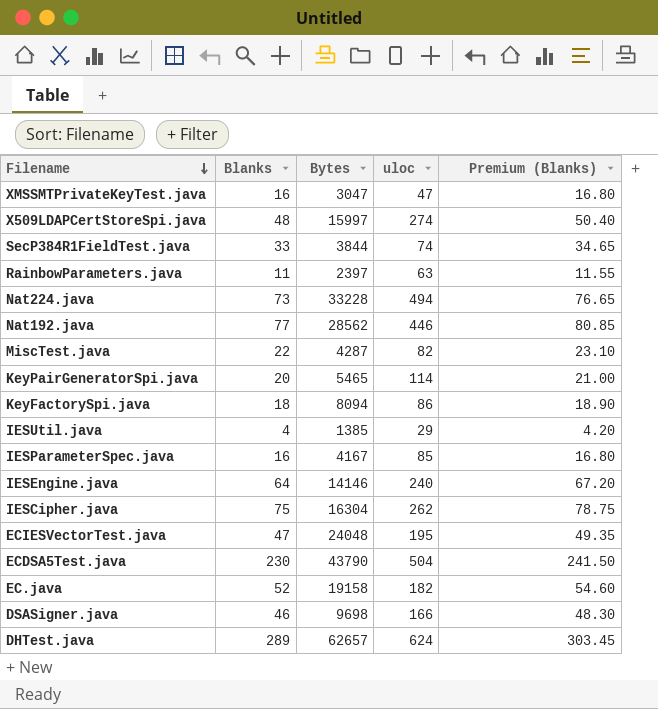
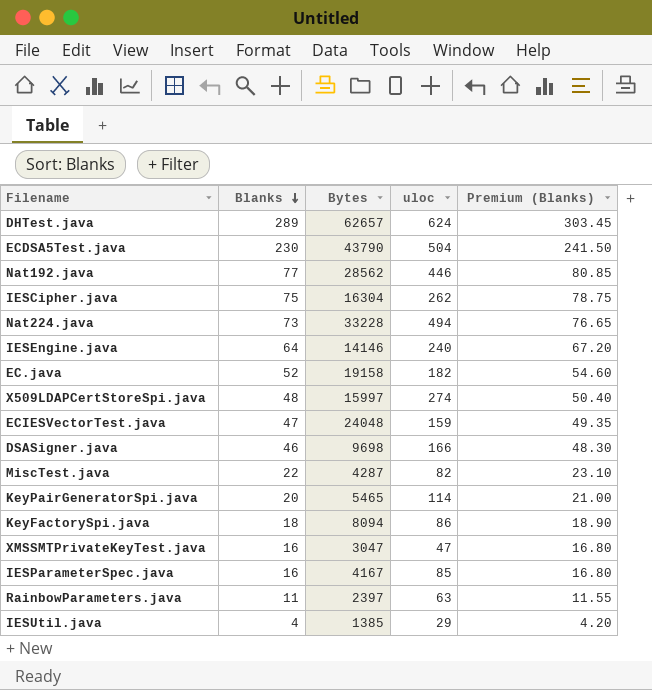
row order: Filename descending -> Blanks descending
row SecP384R1FieldTest.java: 33 | 3844 | 74 | 34.65 -> none
ECIESVectorTest.java | uloc: 195 -> 159

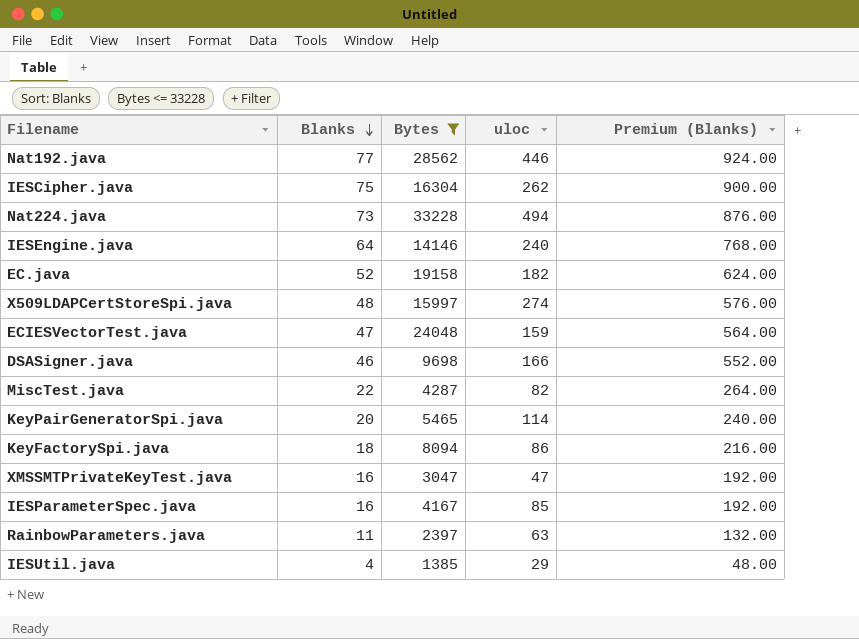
filter: none -> Bytes <= 33228
column Premium (Blanks) | formula: [Blanks] * 1.05 -> [Blanks] * 12

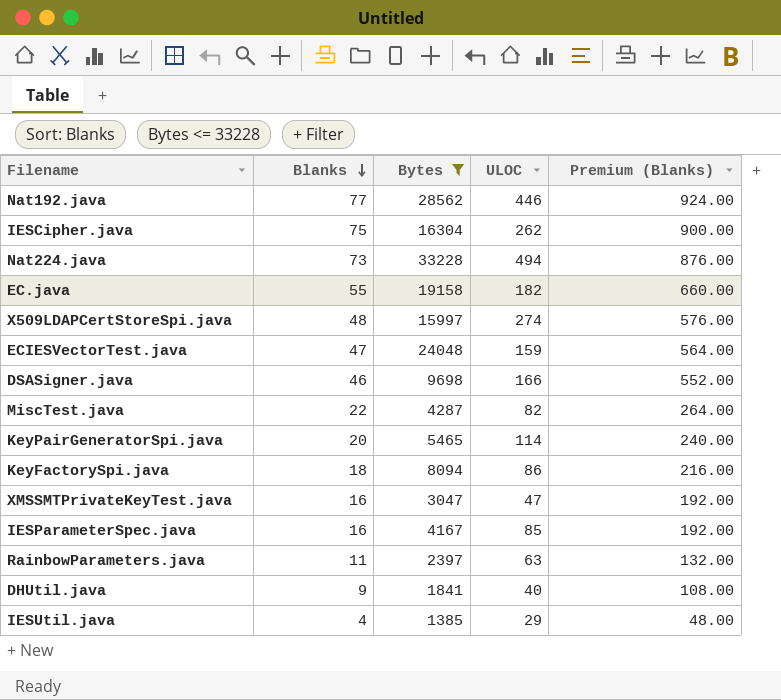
column name: uloc -> ULOC
row IESEngine.java: 64 | 14146 | 240 | 768.00 -> none
EC.java | Blanks: 52 -> 55
EC.java | Premium (Blanks): 624.00 -> 660.00
row DHUtil.java: none -> 9 | 1841 | 40 | 108.00

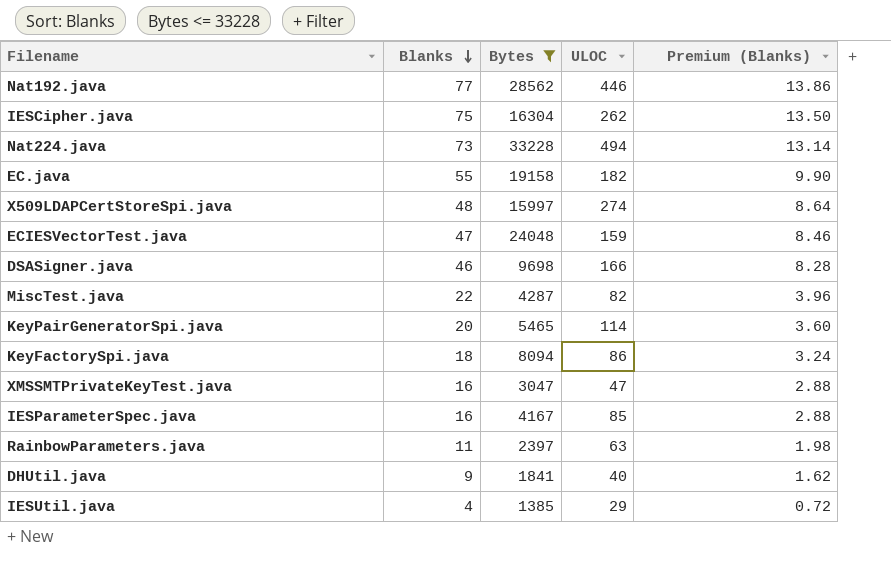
column Premium (Blanks) | formula: [Blanks] * 12 -> [Blanks] * 0.18

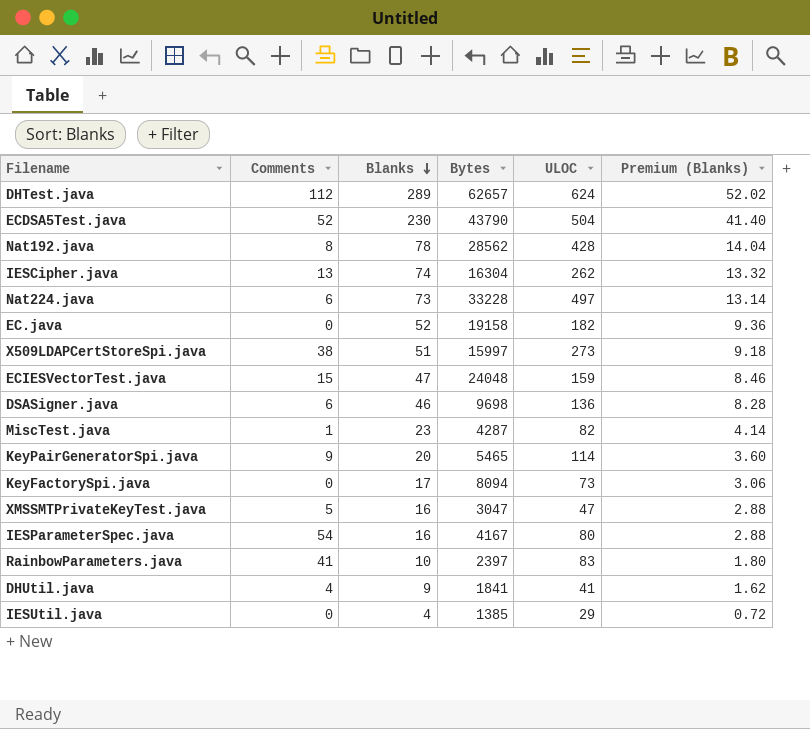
filter: Bytes <= 33228 -> none
column Comments | position: none -> 2
Nat192.java | Blanks: 77 -> 78
Nat192.java | ULOC: 446 -> 428
Nat192.java | Premium (Blanks): 13.86 -> 14.04
IESCipher.java | Blanks: 75 -> 74
IESCipher.java | Premium (Blanks): 13.50 -> 13.32
Nat224.java | ULOC: 494 -> 497
EC.java | Blanks: 55 -> 52
EC.java | Premium (Blanks): 9.90 -> 9.36
X509LDAPCertStoreSpi.java | Blanks: 48 -> 51
X509LDAPCertStoreSpi.java | ULOC: 274 -> 273
X509LDAPCertStoreSpi.java | Premium (Blanks): 8.64 -> 9.18
DSASigner.java | ULOC: 166 -> 136
MiscTest.java | Blanks: 22 -> 23
MiscTest.java | Premium (Blanks): 3.96 -> 4.14
KeyFactorySpi.java | Blanks: 18 -> 17
KeyFactorySpi.java | ULOC: 86 -> 73
KeyFactorySpi.java | Premium (Blanks): 3.24 -> 3.06
IESParameterSpec.java | ULOC: 85 -> 80
RainbowParameters.java | Blanks: 11 -> 10
RainbowParameters.java | ULOC: 63 -> 83
RainbowParameters.java | Premium (Blanks): 1.98 -> 1.80
DHUtil.java | ULOC: 40 -> 41

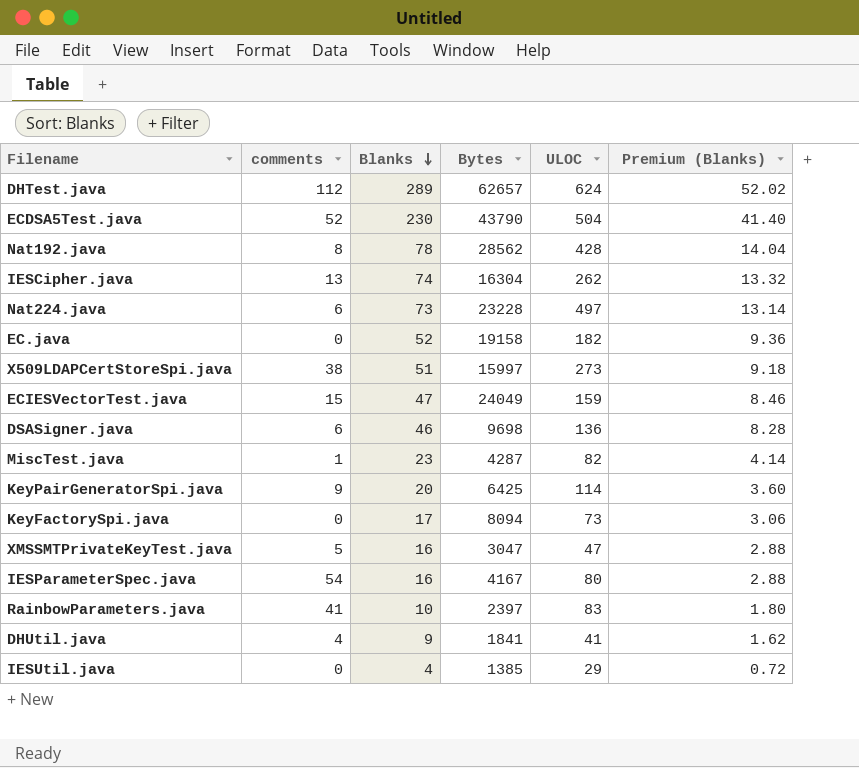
column name: Comments -> comments
Nat224.java | Bytes: 33228 -> 23228
ECIESVectorTest.java | Bytes: 24048 -> 24049
KeyPairGeneratorSpi.java | Bytes: 5465 -> 6425

